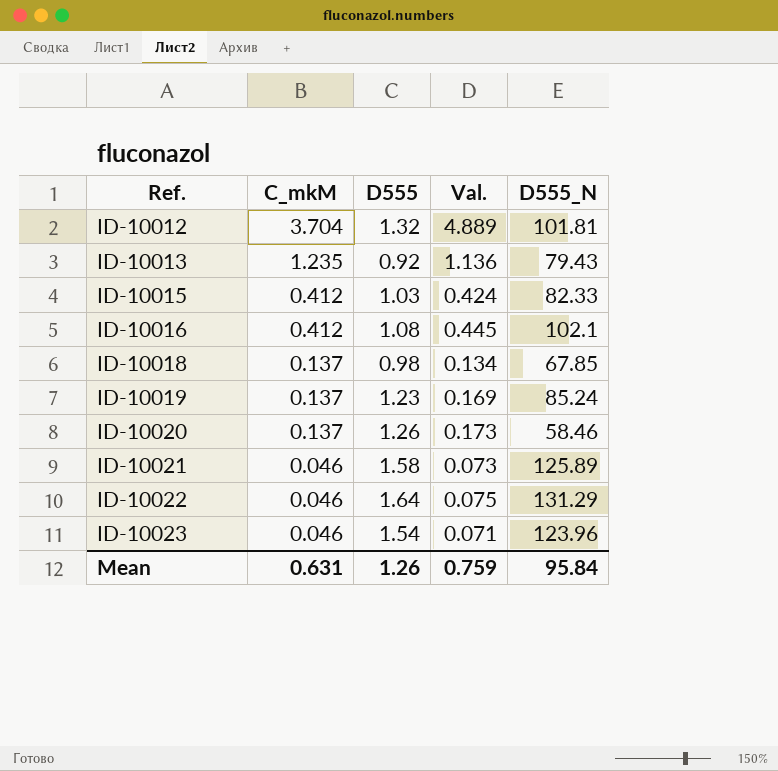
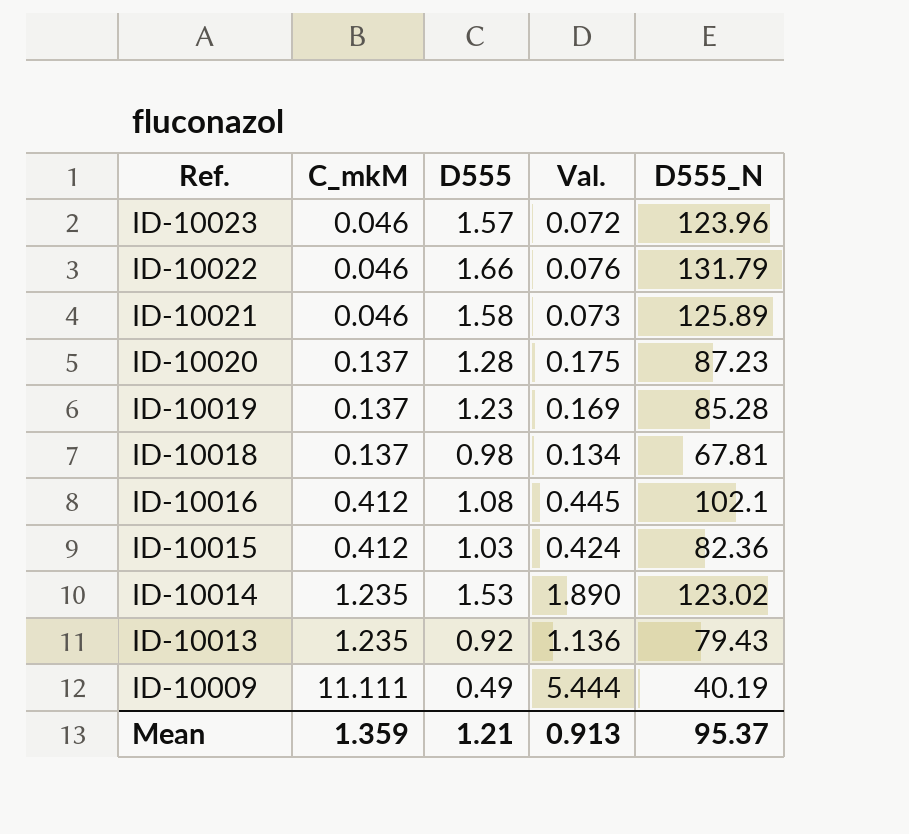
row order: Ref. ascending -> Ref. descending
row ID-10012: 3.704 | 1.32 | 4.889 | 101.81 -> none
ID-10023 | D555: 1.54 -> 1.57
ID-10023 | Val.: 0.071 -> 0.072
ID-10022 | D555: 1.64 -> 1.66
ID-10022 | Val.: 0.075 -> 0.076
ID-10022 | D555_N: 131.29 -> 131.79
ID-10020 | D555: 1.26 -> 1.28
ID-10020 | Val.: 0.173 -> 0.175
ID-10020 | D555_N: 58.46 -> 87.23
ID-10019 | D555_N: 85.24 -> 85.28
ID-10018 | D555_N: 67.85 -> 67.81
ID-10015 | D555_N: 82.33 -> 82.36
row ID-10014: none -> 1.235 | 1.53 | 1.890 | 123.02
row ID-10009: none -> 11.111 | 0.49 | 5.444 | 40.19
Mean | C_mkM: 0.631 -> 1.359
Mean | D555: 1.26 -> 1.21
Mean | Val.: 0.759 -> 0.913
Mean | D555_N: 95.84 -> 95.37

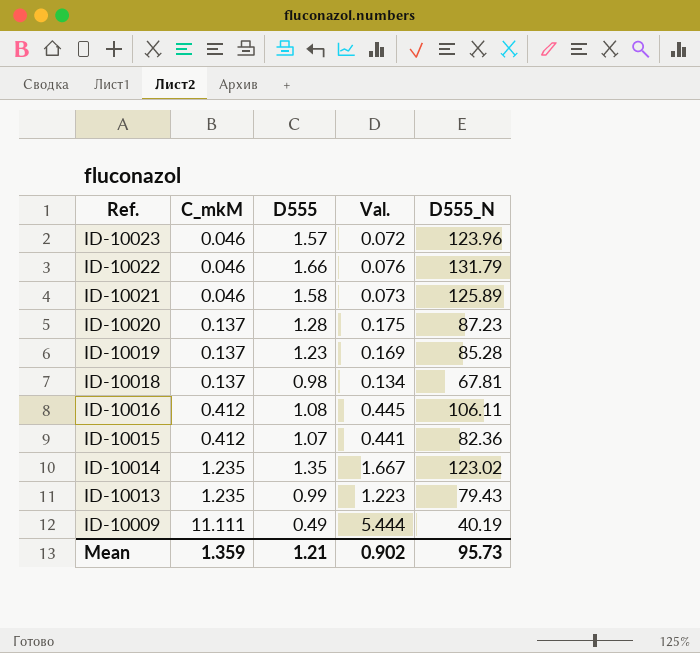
ID-10016 | D555_N: 102.1 -> 106.11
ID-10015 | D555: 1.03 -> 1.07
ID-10015 | Val.: 0.424 -> 0.441
ID-10014 | D555: 1.53 -> 1.35
ID-10014 | Val.: 1.890 -> 1.667
ID-10013 | D555: 0.92 -> 0.99
ID-10013 | Val.: 1.136 -> 1.223
Mean | Val.: 0.913 -> 0.902
Mean | D555_N: 95.37 -> 95.73

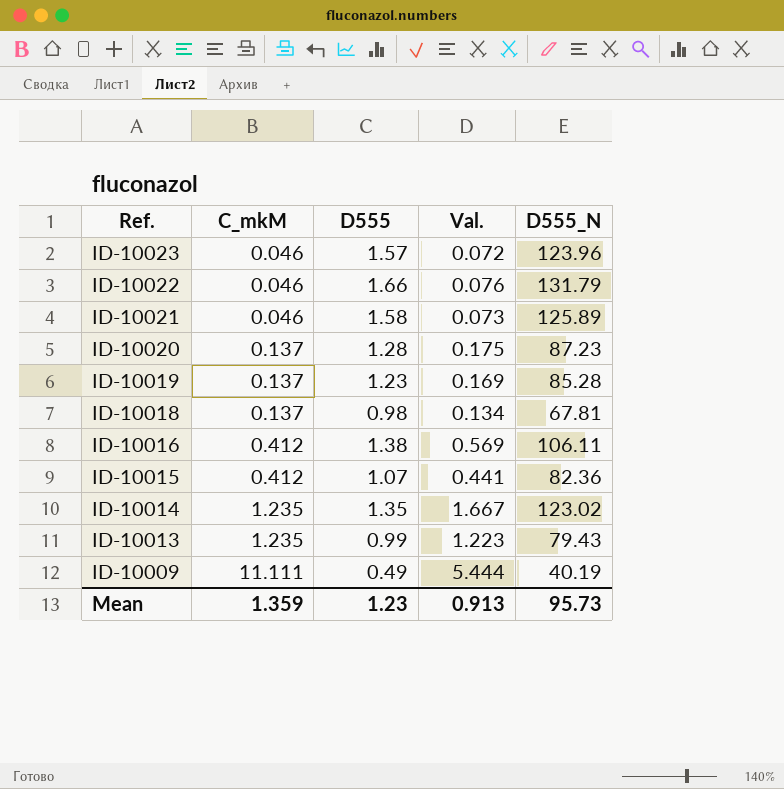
ID-10016 | D555: 1.08 -> 1.38
ID-10016 | Val.: 0.445 -> 0.569
Mean | D555: 1.21 -> 1.23
Mean | Val.: 0.902 -> 0.913

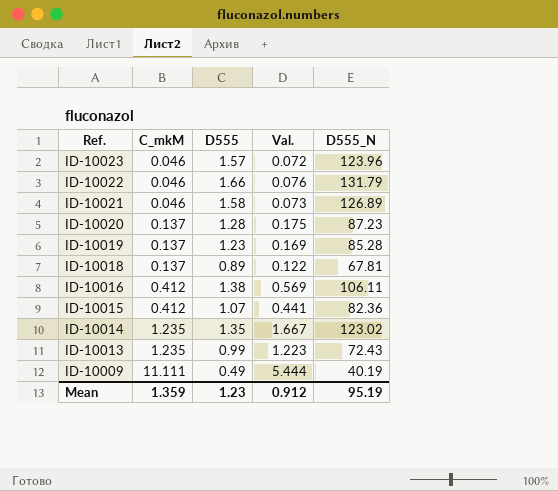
ID-10021 | D555_N: 125.89 -> 126.89
ID-10018 | D555: 0.98 -> 0.89
ID-10018 | Val.: 0.134 -> 0.122
ID-10013 | D555_N: 79.43 -> 72.43
Mean | Val.: 0.913 -> 0.912
Mean | D555_N: 95.73 -> 95.19

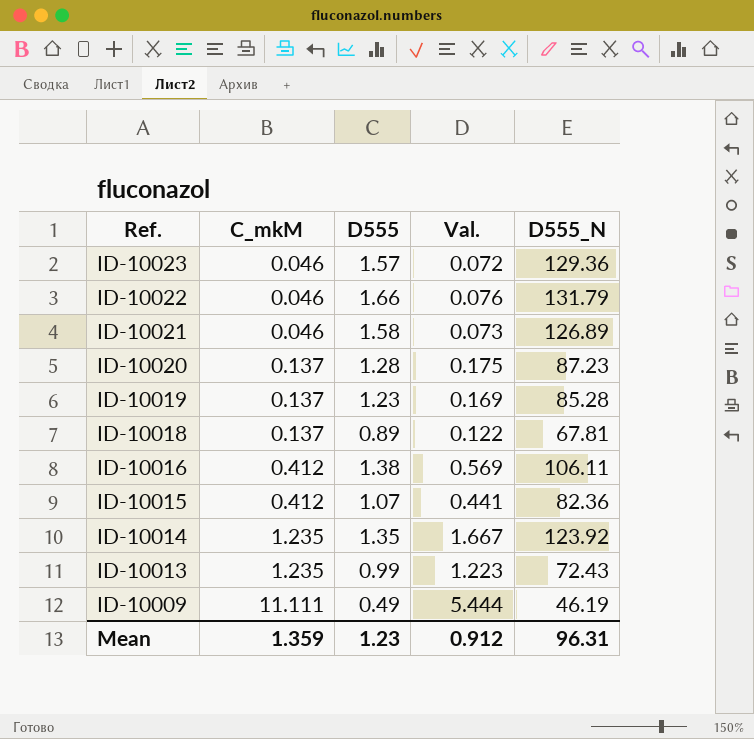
ID-10023 | D555_N: 123.96 -> 129.36
ID-10014 | D555_N: 123.02 -> 123.92
ID-10009 | D555_N: 40.19 -> 46.19
Mean | D555_N: 95.19 -> 96.31

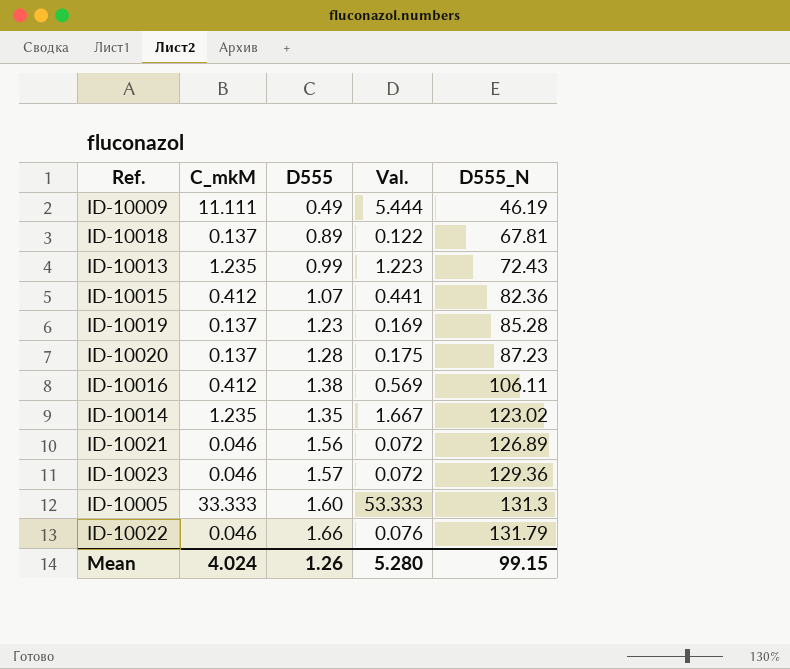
row order: Ref. descending -> D555_N ascending
ID-10014 | D555_N: 123.92 -> 123.02
ID-10021 | D555: 1.58 -> 1.56
ID-10021 | Val.: 0.073 -> 0.072
row ID-10005: none -> 33.333 | 1.60 | 53.333 | 131.3
Mean | C_mkM: 1.359 -> 4.024
Mean | D555: 1.23 -> 1.26
Mean | Val.: 0.912 -> 5.280
Mean | D555_N: 96.31 -> 99.15

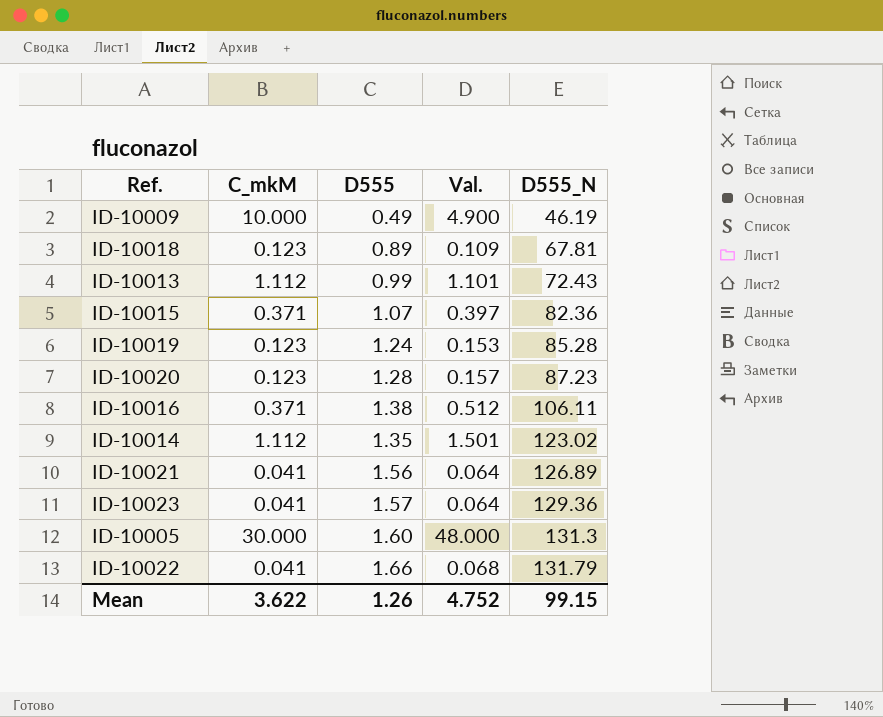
ID-10009 | C_mkM: 11.111 -> 10.000
ID-10009 | Val.: 5.444 -> 4.900
ID-10018 | C_mkM: 0.137 -> 0.123
ID-10018 | Val.: 0.122 -> 0.109
ID-10013 | C_mkM: 1.235 -> 1.112
ID-10013 | Val.: 1.223 -> 1.101
ID-10015 | C_mkM: 0.412 -> 0.371
ID-10015 | Val.: 0.441 -> 0.397
ID-10019 | C_mkM: 0.137 -> 0.123
ID-10019 | D555: 1.23 -> 1.24
ID-10019 | Val.: 0.169 -> 0.153
ID-10020 | C_mkM: 0.137 -> 0.123
ID-10020 | Val.: 0.175 -> 0.157
ID-10016 | C_mkM: 0.412 -> 0.371
ID-10016 | Val.: 0.569 -> 0.512
ID-10014 | C_mkM: 1.235 -> 1.112
ID-10014 | Val.: 1.667 -> 1.501
ID-10021 | C_mkM: 0.046 -> 0.041
ID-10021 | Val.: 0.072 -> 0.064
ID-10023 | C_mkM: 0.046 -> 0.041
ID-10023 | Val.: 0.072 -> 0.064
ID-10005 | C_mkM: 33.333 -> 30.000
ID-10005 | Val.: 53.333 -> 48.000
ID-10022 | C_mkM: 0.046 -> 0.041
ID-10022 | Val.: 0.076 -> 0.068
Mean | C_mkM: 4.024 -> 3.622
Mean | Val.: 5.280 -> 4.752

